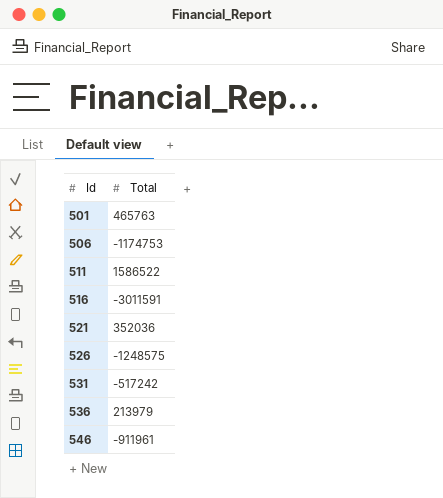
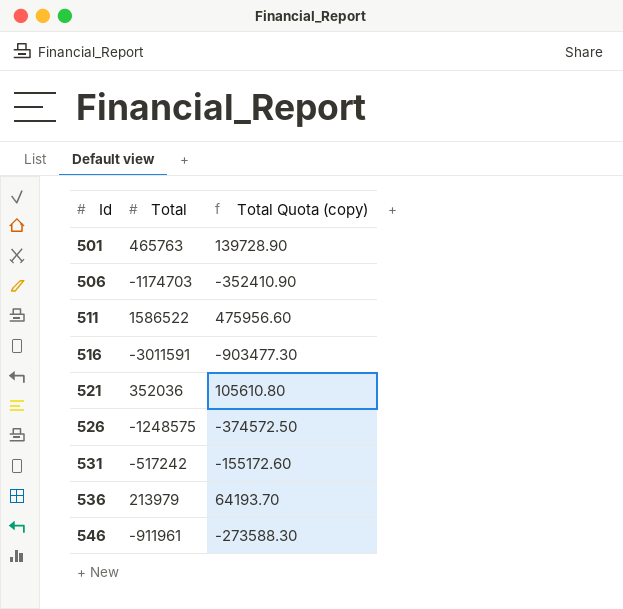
column Total Quota (copy) | formula: none -> [Total] * 0.3
506 | Total: -1174753 -> -1174703

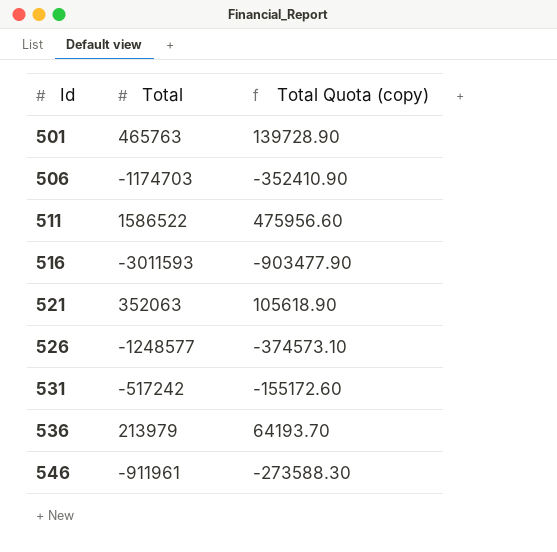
516 | Total: -3011591 -> -3011593
516 | Total Quota (copy): -903477.30 -> -903477.90
521 | Total: 352036 -> 352063
521 | Total Quota (copy): 105610.80 -> 105618.90
526 | Total: -1248575 -> -1248577
526 | Total Quota (copy): -374572.50 -> -374573.10

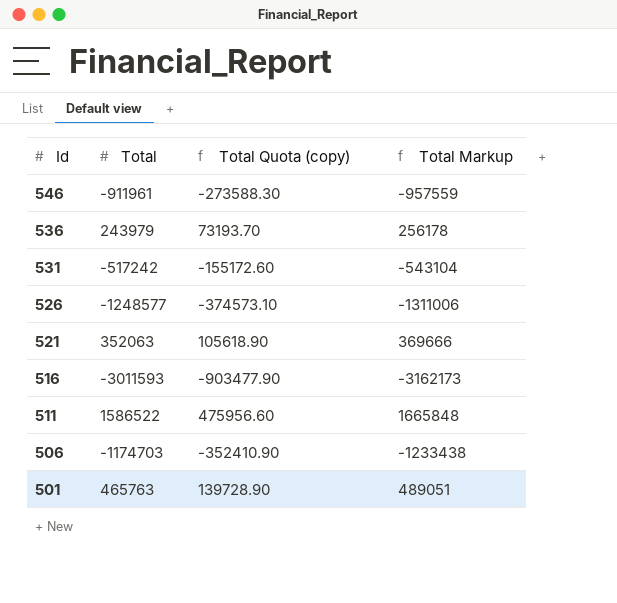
row order: Id ascending -> Id descending
column Total Markup | formula: none -> [Total] * 1.05
536 | Total: 213979 -> 243979
536 | Total Quota (copy): 64193.70 -> 73193.70

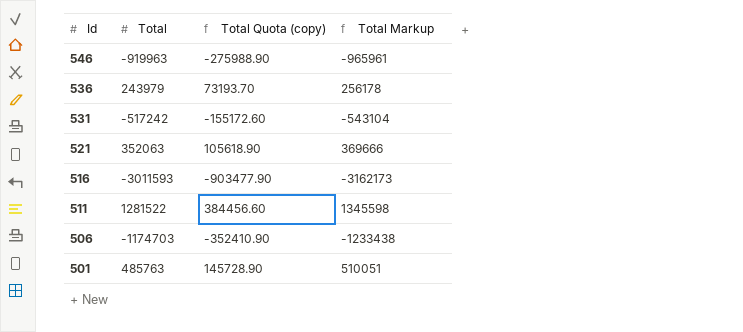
row 526: -1248577 | -374573.10 | -1311006 -> none
546 | Total: -911961 -> -919963
546 | Total Quota (copy): -273588.30 -> -275988.90
546 | Total Markup: -957559 -> -965961
511 | Total: 1586522 -> 1281522
511 | Total Quota (copy): 475956.60 -> 384456.60
511 | Total Markup: 1665848 -> 1345598
501 | Total: 465763 -> 485763
501 | Total Quota (copy): 139728.90 -> 145728.90
501 | Total Markup: 489051 -> 510051

